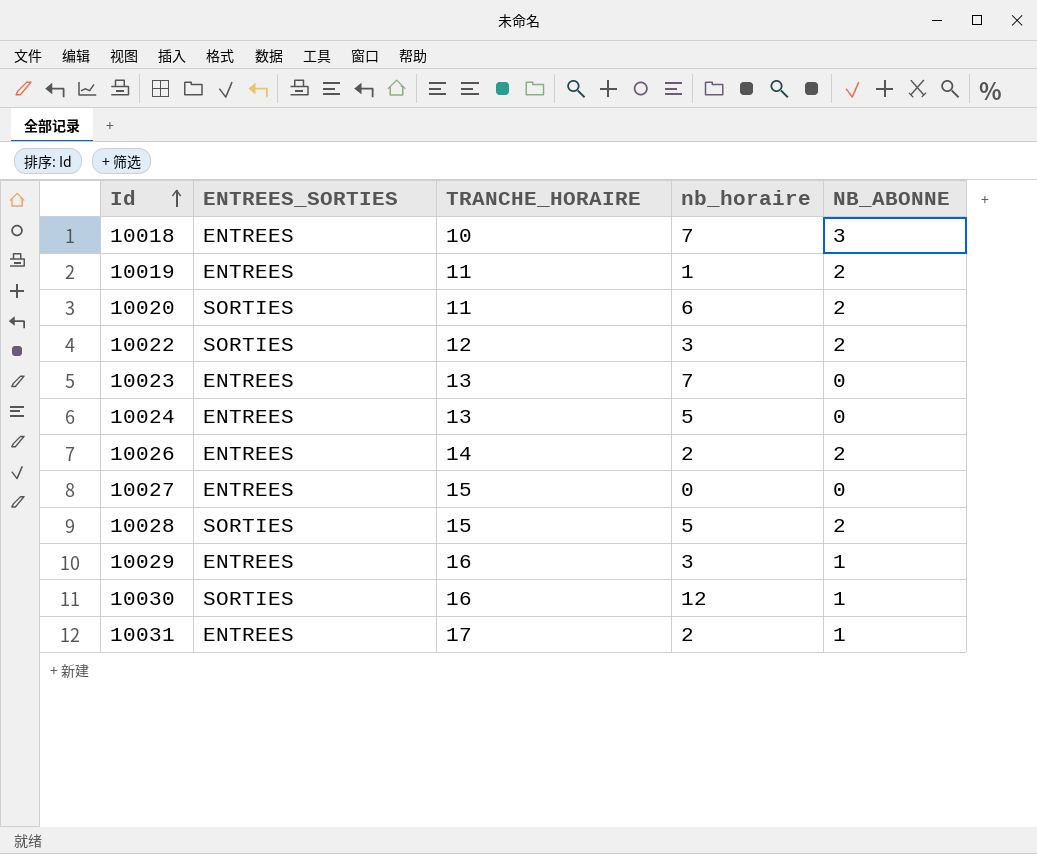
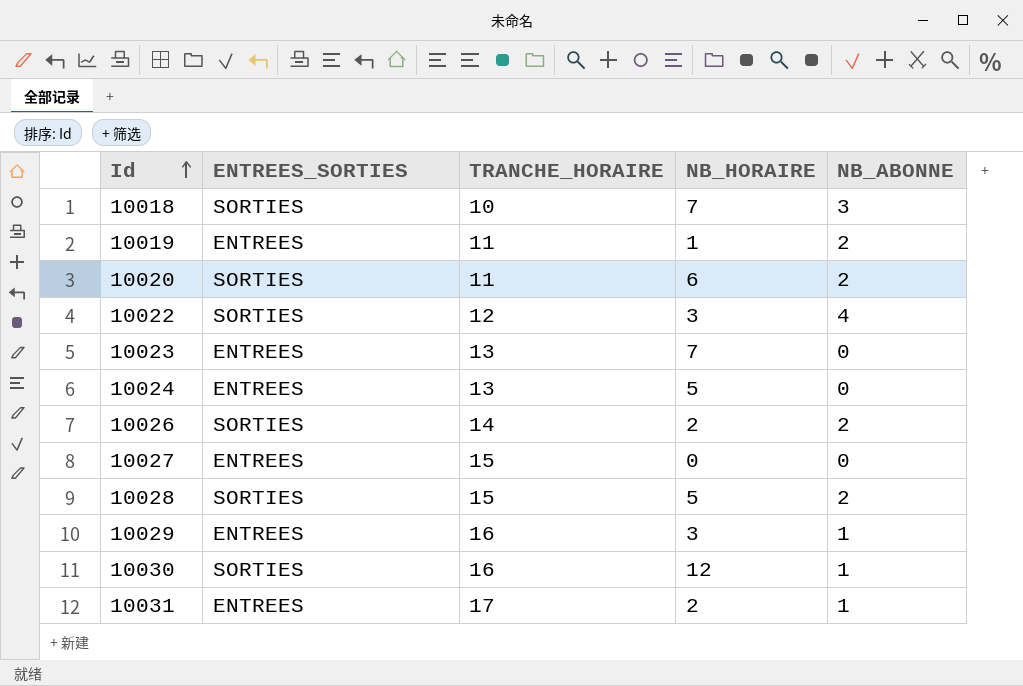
column name: nb_horaire -> NB_HORAIRE
10018 | ENTREES_SORTIES: ENTREES -> SORTIES
10022 | NB_ABONNE: 2 -> 4
10026 | ENTREES_SORTIES: ENTREES -> SORTIES

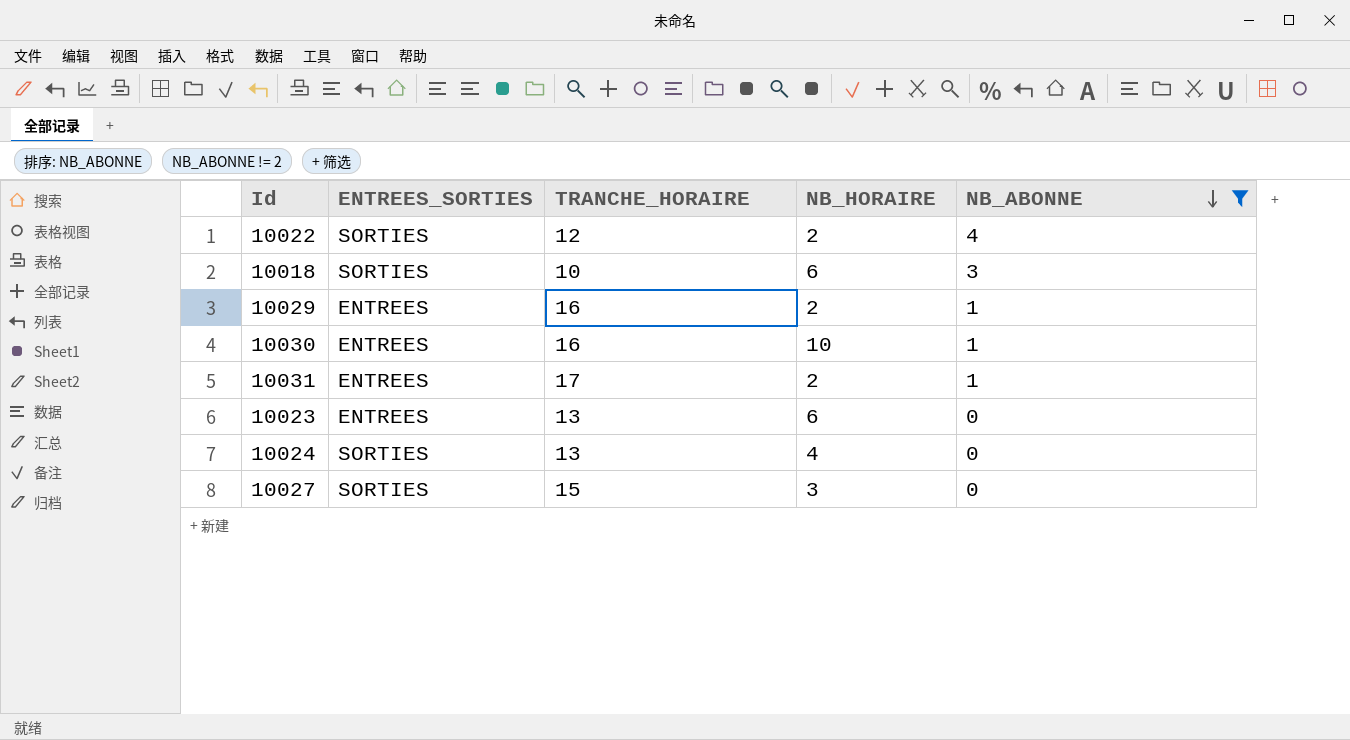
filter: none -> NB_ABONNE != 2
row order: Id ascending -> NB_ABONNE descending
10022 | NB_HORAIRE: 3 -> 2
10018 | NB_HORAIRE: 7 -> 6
10029 | NB_HORAIRE: 3 -> 2
10030 | ENTREES_SORTIES: SORTIES -> ENTREES
10030 | NB_HORAIRE: 12 -> 10
10023 | NB_HORAIRE: 7 -> 6
10024 | ENTREES_SORTIES: ENTREES -> SORTIES
10024 | NB_HORAIRE: 5 -> 4
10027 | ENTREES_SORTIES: ENTREES -> SORTIES
10027 | NB_HORAIRE: 0 -> 3

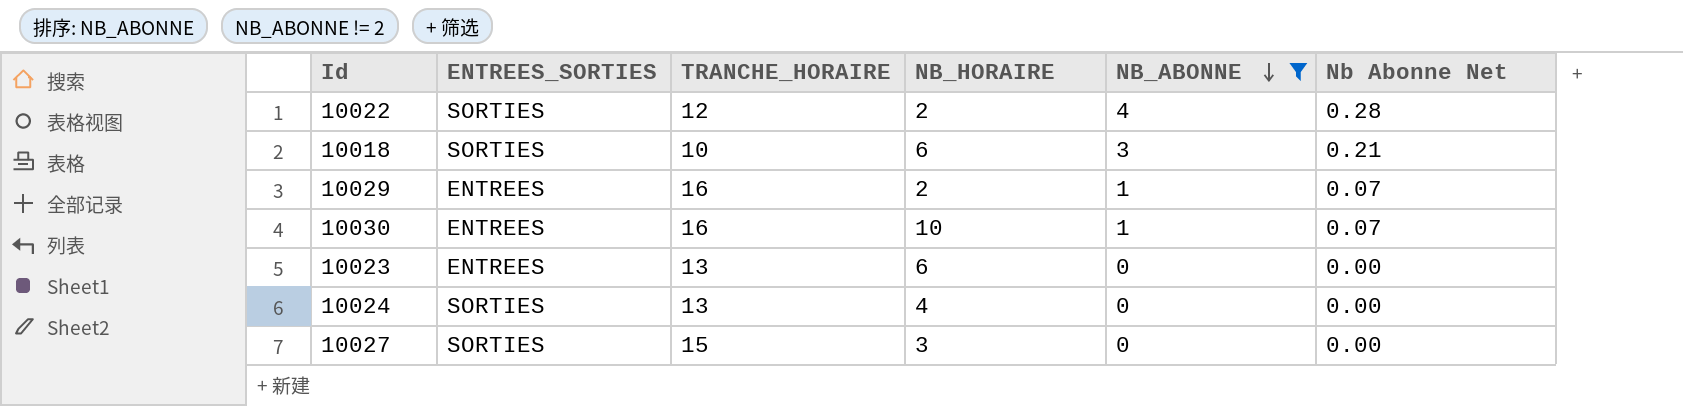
column Nb Abonne Net | formula: none -> [NB_ABONNE] * 0.07
row 10031: ENTREES | 17 | 2 | 1 -> none

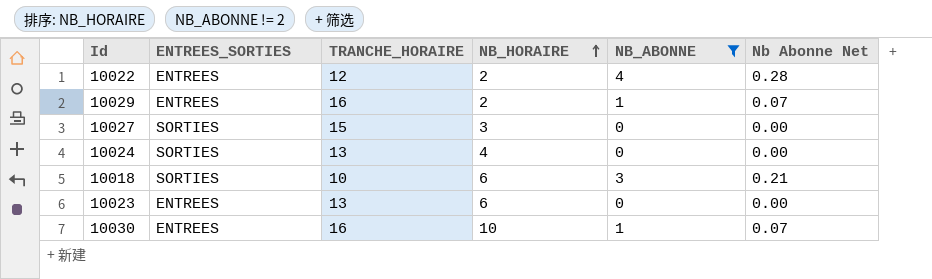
row order: NB_ABONNE descending -> NB_HORAIRE ascending
10022 | ENTREES_SORTIES: SORTIES -> ENTREES

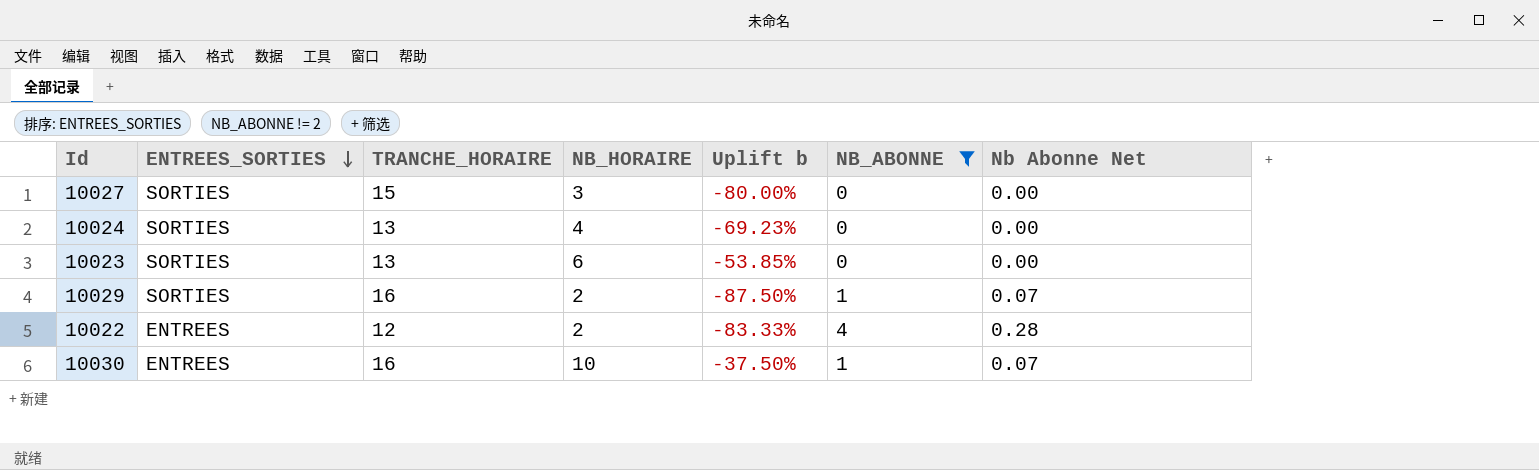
row order: NB_HORAIRE ascending -> ENTREES_SORTIES descending
column Uplift b | formula: none -> ([NB_HORAIRE] - [TRANCHE_HORAIRE]) / [TRANCHE_HORAIRE]
row 10018: SORTIES | 10 | 6 | 3 | 0.21 -> none
10023 | ENTREES_SORTIES: ENTREES -> SORTIES
10029 | ENTREES_SORTIES: ENTREES -> SORTIES

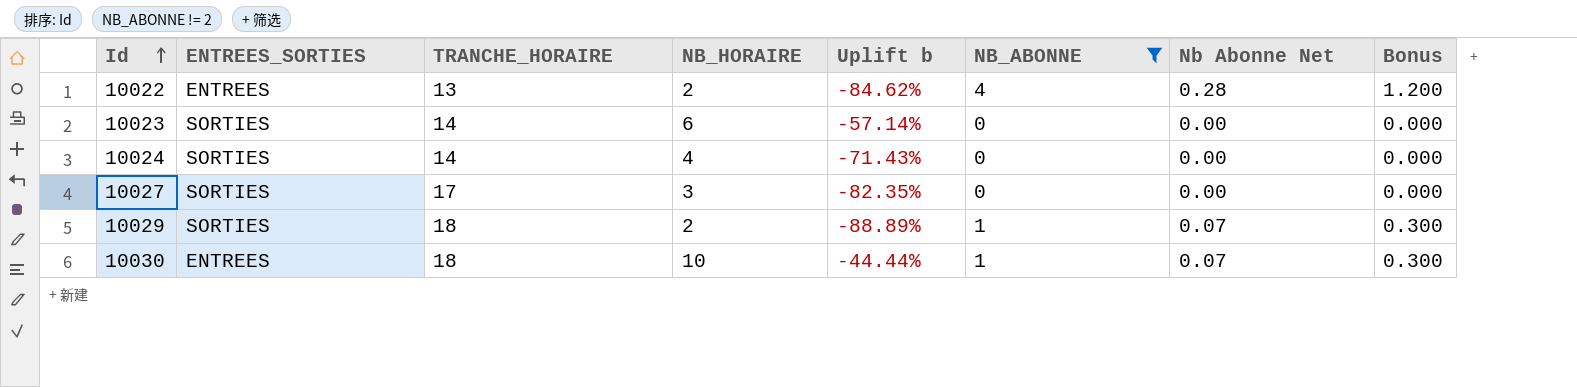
row order: ENTREES_SORTIES descending -> Id ascending
column Bonus | formula: none -> [NB_ABONNE] * 0.3
10022 | TRANCHE_HORAIRE: 12 -> 13
10022 | Uplift b: -83.33% -> -84.62%
10023 | TRANCHE_HORAIRE: 13 -> 14
10023 | Uplift b: -53.85% -> -57.14%
10024 | TRANCHE_HORAIRE: 13 -> 14
10024 | Uplift b: -69.23% -> -71.43%
10027 | TRANCHE_HORAIRE: 15 -> 17
10027 | Uplift b: -80.00% -> -82.35%
10029 | TRANCHE_HORAIRE: 16 -> 18
10029 | Uplift b: -87.50% -> -88.89%
10030 | TRANCHE_HORAIRE: 16 -> 18
10030 | Uplift b: -37.50% -> -44.44%

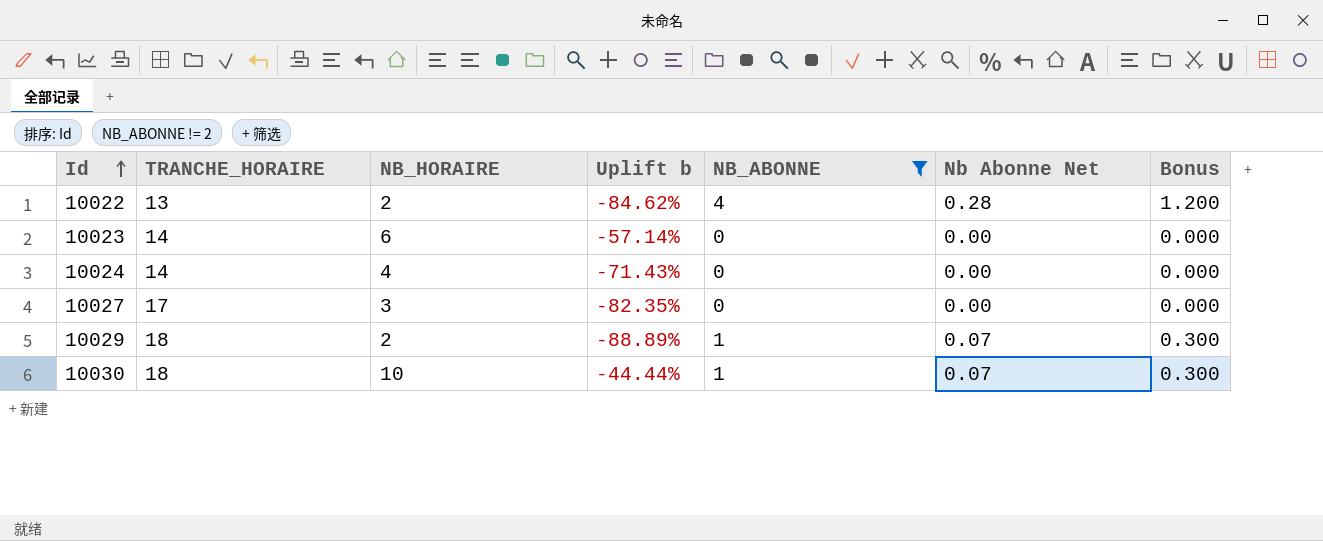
column ENTREES_SORTIES | position: 2 -> none

